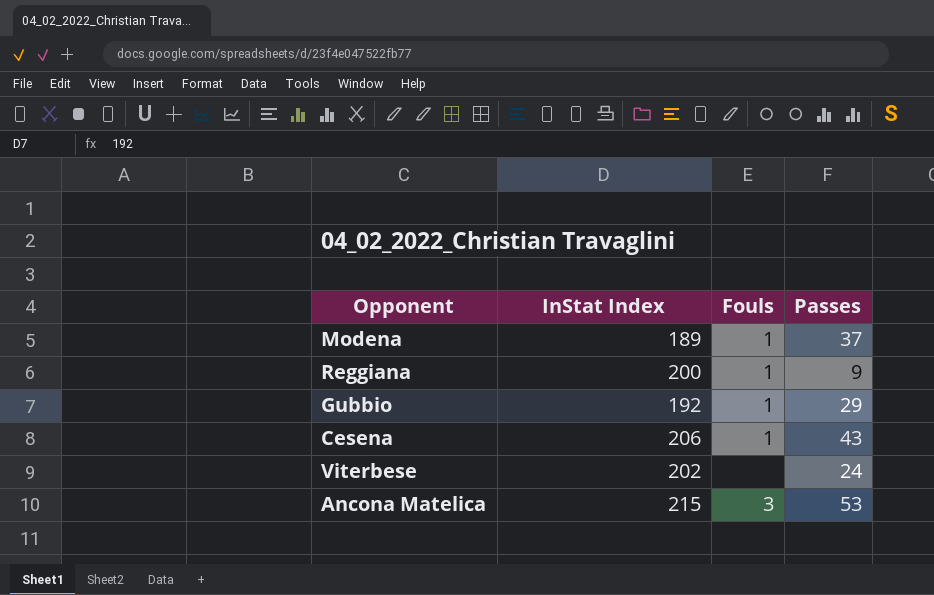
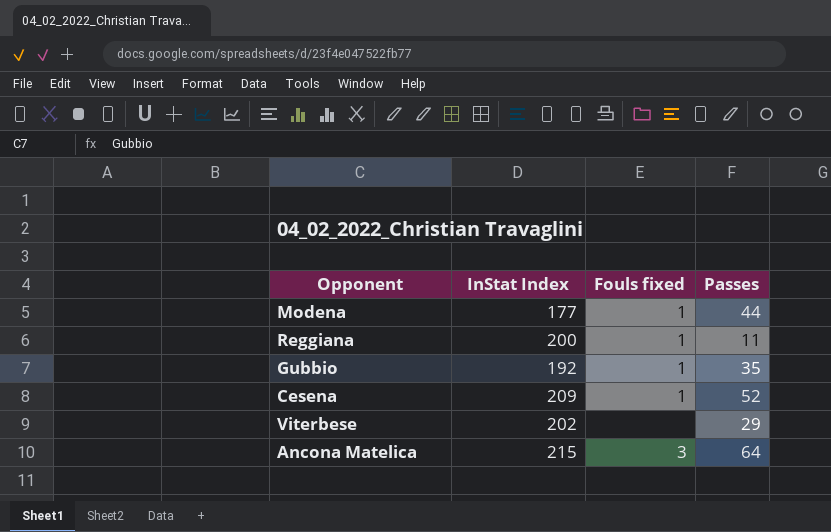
column name: Fouls -> Fouls fixed
Modena | InStat Index: 189 -> 177
Modena | Passes: 37 -> 44
Reggiana | Passes: 9 -> 11
Gubbio | Passes: 29 -> 35
Cesena | InStat Index: 206 -> 209
Cesena | Passes: 43 -> 52
Viterbese | Passes: 24 -> 29
Ancona Matelica | Passes: 53 -> 64

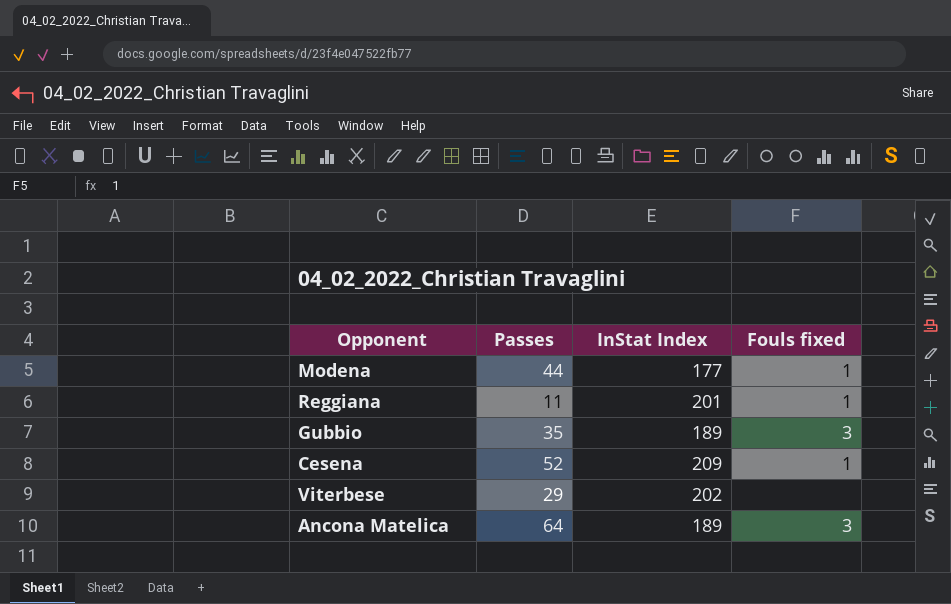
column Passes | position: 4 -> 2
Reggiana | InStat Index: 200 -> 201
Gubbio | InStat Index: 192 -> 189
Gubbio | Fouls fixed: 1 -> 3
Ancona Matelica | InStat Index: 215 -> 189

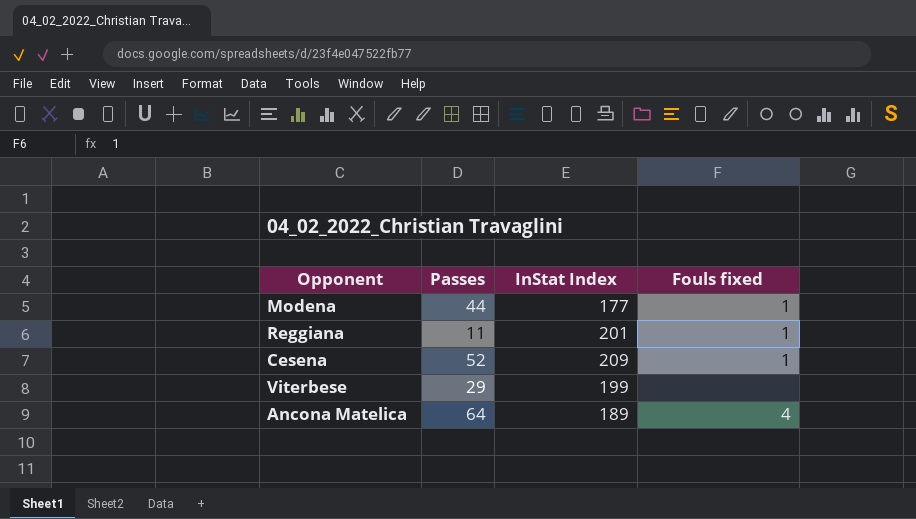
row Gubbio: 35 | 189 | 3 -> none
Viterbese | InStat Index: 202 -> 199
Ancona Matelica | Fouls fixed: 3 -> 4

